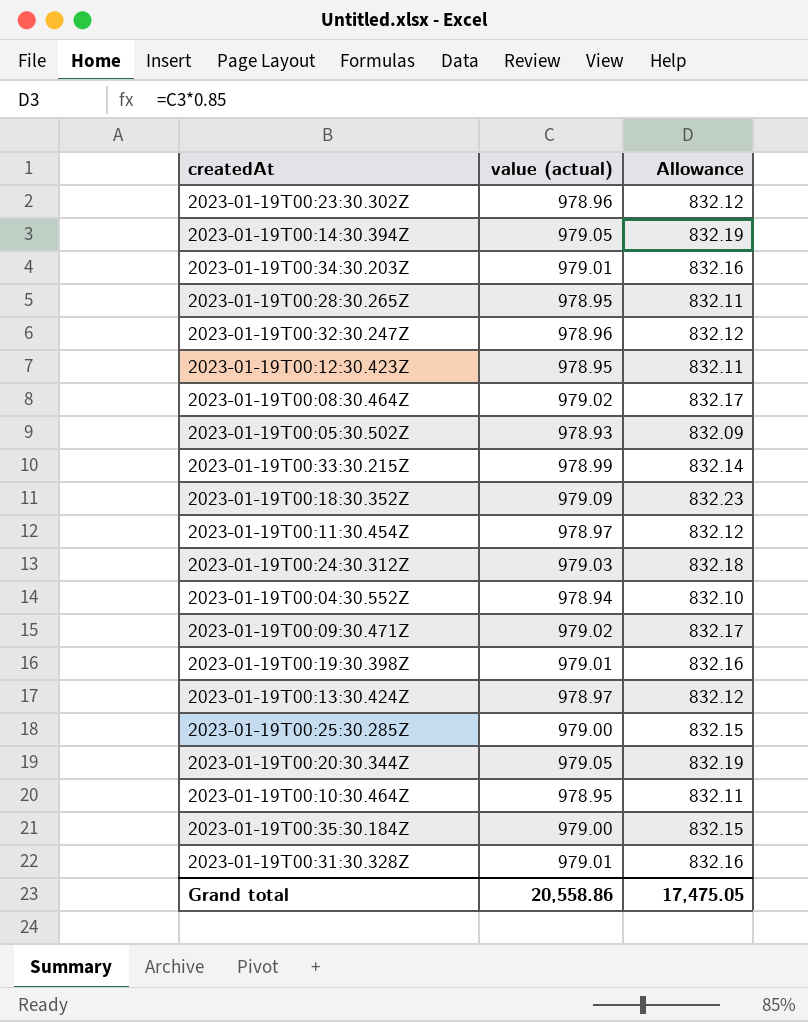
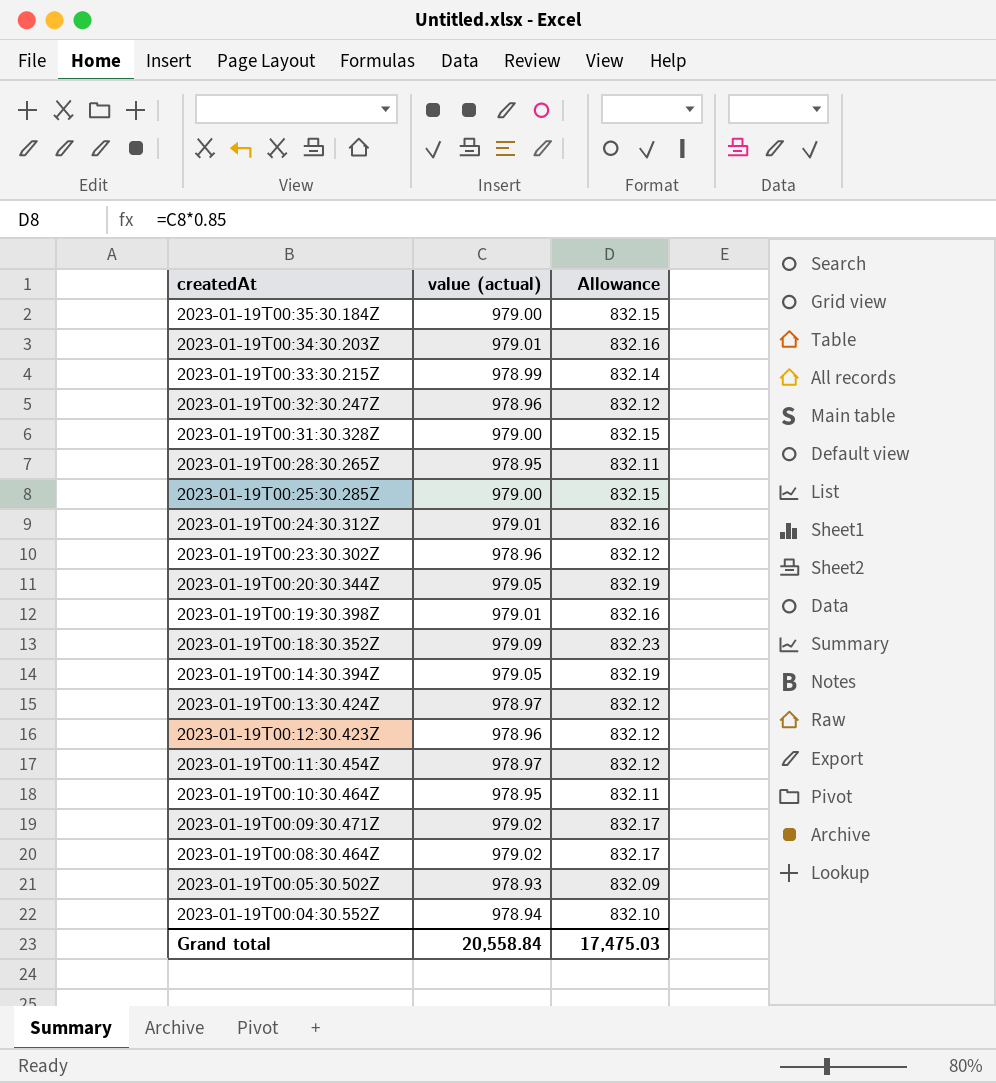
row order: none -> createdAt descending
2023-01-19T00:31:30.328Z | value (actual): 979.01 -> 979.00
2023-01-19T00:31:30.328Z | Allowance: 832.16 -> 832.15
2023-01-19T00:24:30.312Z | value (actual): 979.03 -> 979.01
2023-01-19T00:24:30.312Z | Allowance: 832.18 -> 832.16
2023-01-19T00:12:30.423Z | value (actual): 978.95 -> 978.96
2023-01-19T00:12:30.423Z | Allowance: 832.11 -> 832.12
Grand total | value (actual): 20,558.86 -> 20,558.84
Grand total | Allowance: 17,475.05 -> 17,475.03

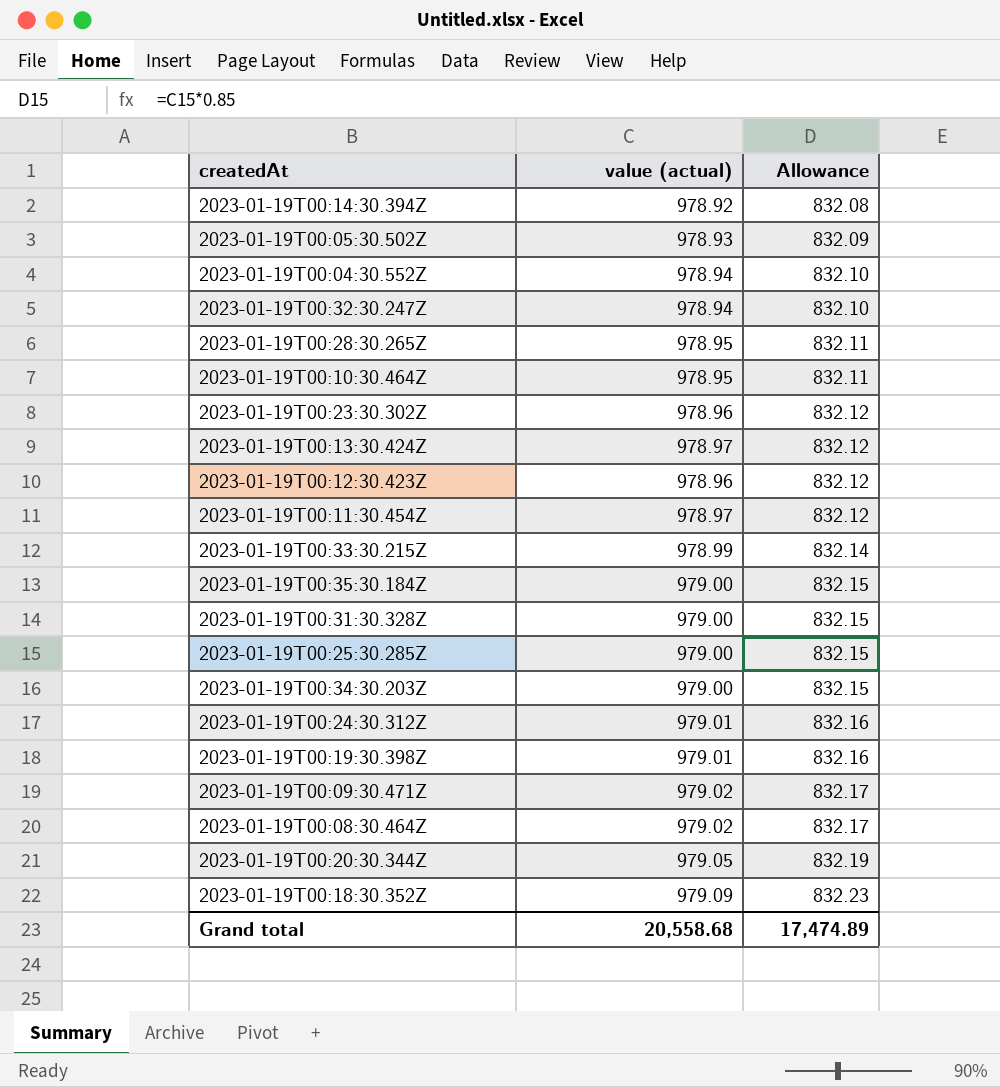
row order: createdAt descending -> Allowance ascending
2023-01-19T00:14:30.394Z | value (actual): 979.05 -> 978.92
2023-01-19T00:14:30.394Z | Allowance: 832.19 -> 832.08
2023-01-19T00:32:30.247Z | value (actual): 978.96 -> 978.94
2023-01-19T00:32:30.247Z | Allowance: 832.12 -> 832.10
2023-01-19T00:34:30.203Z | value (actual): 979.01 -> 979.00
2023-01-19T00:34:30.203Z | Allowance: 832.16 -> 832.15
Grand total | value (actual): 20,558.84 -> 20,558.68
Grand total | Allowance: 17,475.03 -> 17,474.89

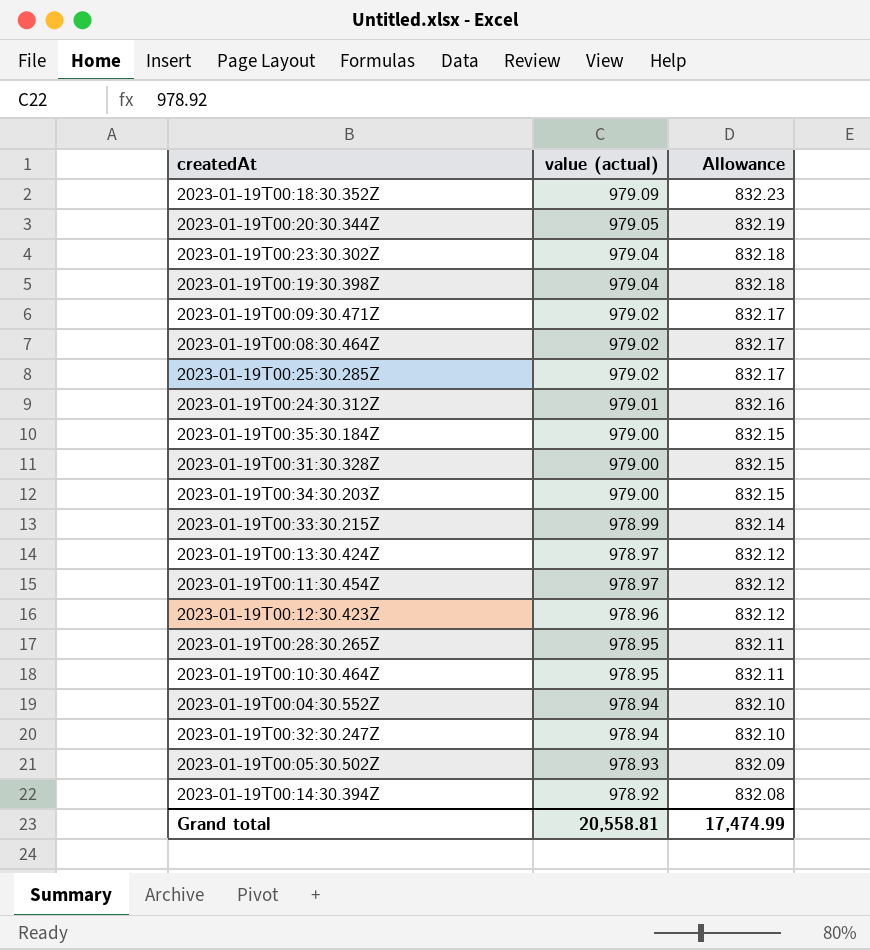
row order: Allowance ascending -> value (actual) descending
2023-01-19T00:23:30.302Z | value (actual): 978.96 -> 979.04
2023-01-19T00:23:30.302Z | Allowance: 832.12 -> 832.18
2023-01-19T00:19:30.398Z | value (actual): 979.01 -> 979.04
2023-01-19T00:19:30.398Z | Allowance: 832.16 -> 832.18
2023-01-19T00:25:30.285Z | value (actual): 979.00 -> 979.02
2023-01-19T00:25:30.285Z | Allowance: 832.15 -> 832.17
Grand total | value (actual): 20,558.68 -> 20,558.81
Grand total | Allowance: 17,474.89 -> 17,474.99

